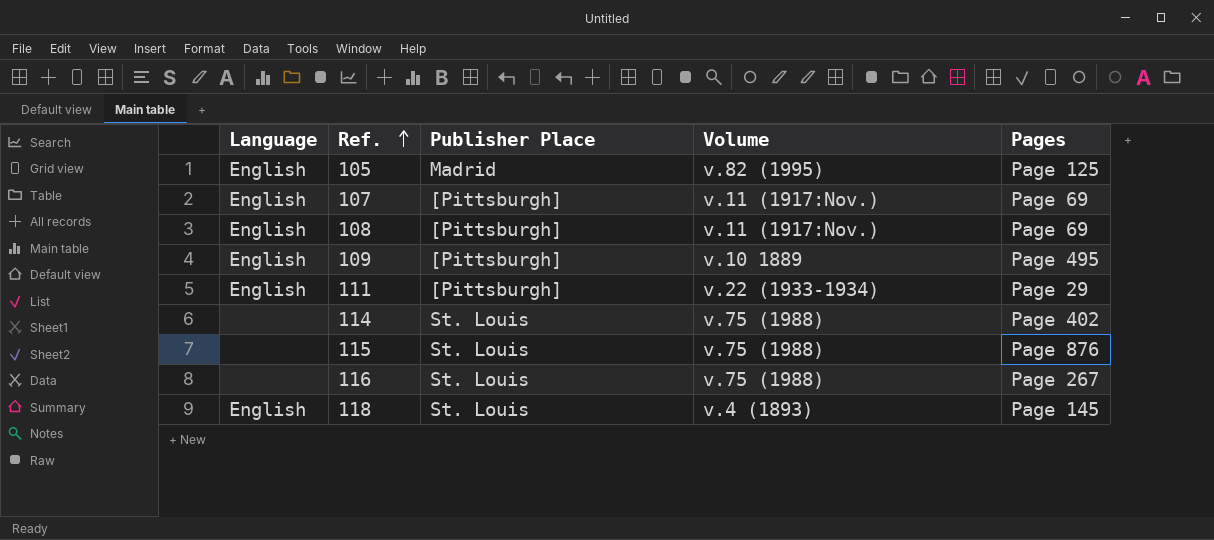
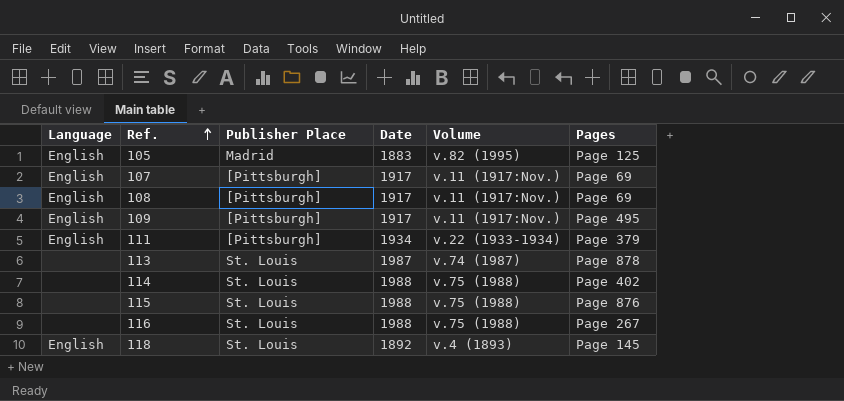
column Date | position: none -> 4
109 | Volume: v.10 1889 -> v.11 (1917:Nov.)
111 | Pages: Page 29 -> Page 379
row 113: none -> none | St. Louis | 1987 | v.74 (1987) | Page 878

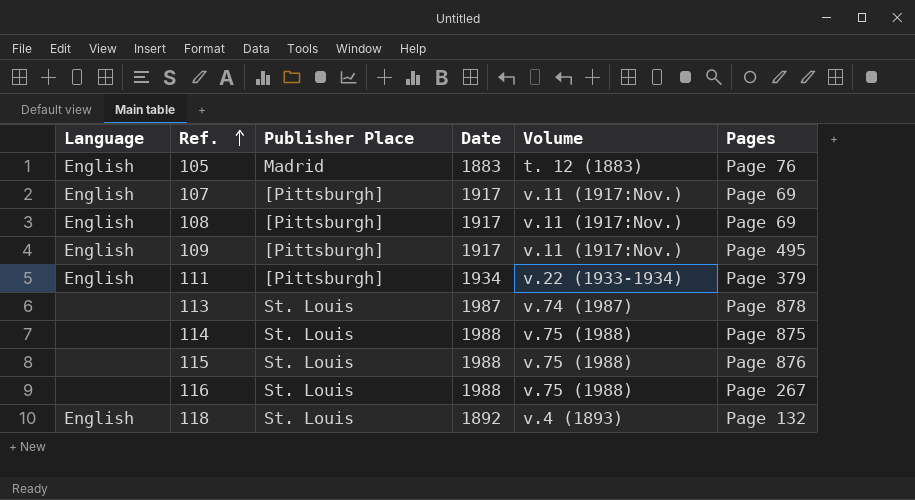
105 | Volume: v.82 (1995) -> t. 12 (1883)
105 | Pages: Page 125 -> Page 76
114 | Pages: Page 402 -> Page 875
118 | Pages: Page 145 -> Page 132

